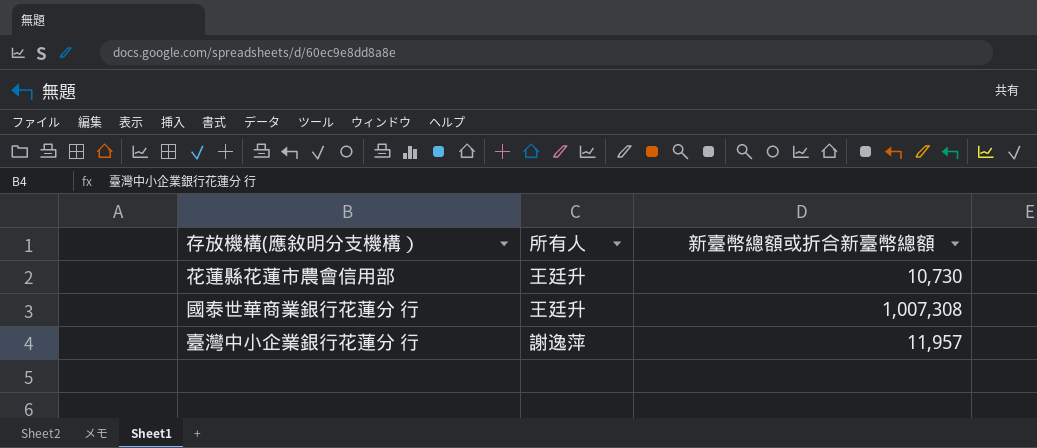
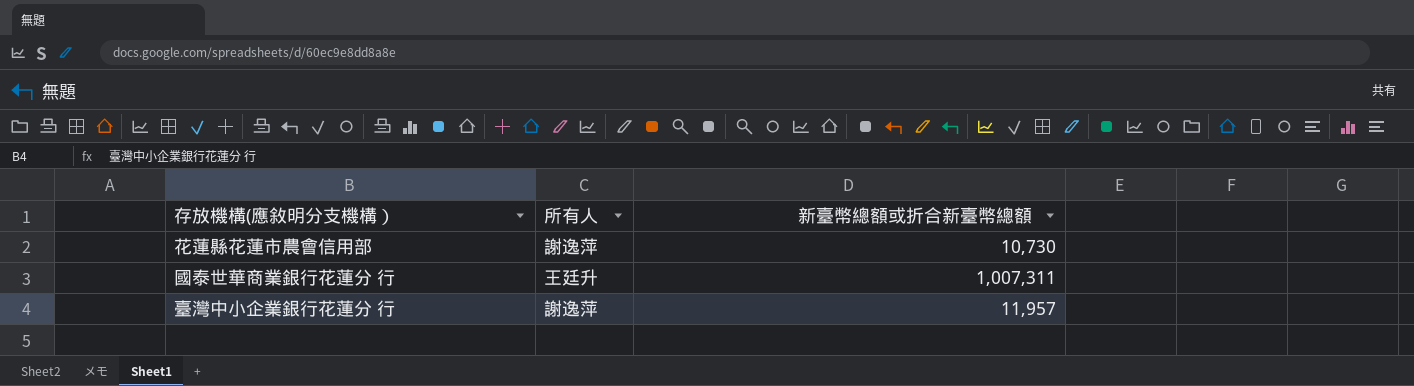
花蓮縣花蓮市農會信用部 | 所有人: 王廷升 -> 謝逸萍
國泰世華商業銀行花蓮分 行 | 新臺幣總額或折合新臺幣總額: 1,007,308 -> 1,007,311

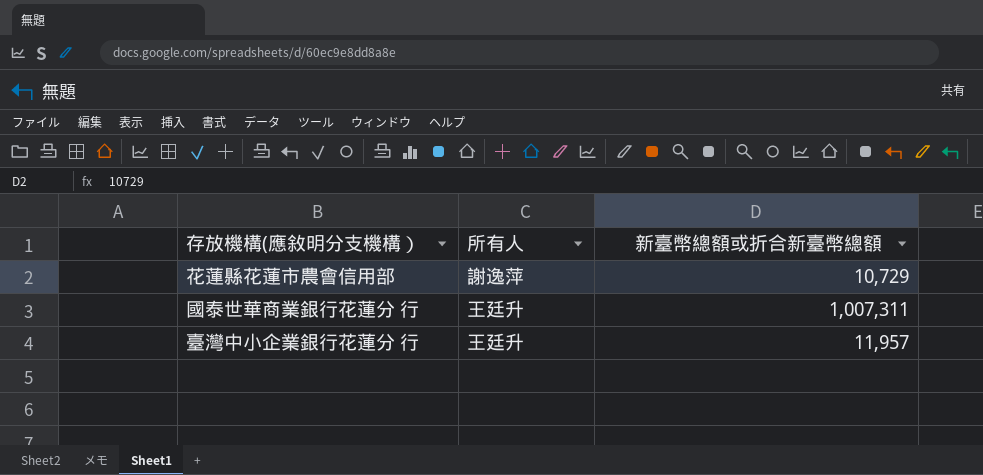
花蓮縣花蓮市農會信用部 | 新臺幣總額或折合新臺幣總額: 10,730 -> 10,729
臺灣中小企業銀行花蓮分 行 | 所有人: 謝逸萍 -> 王廷升

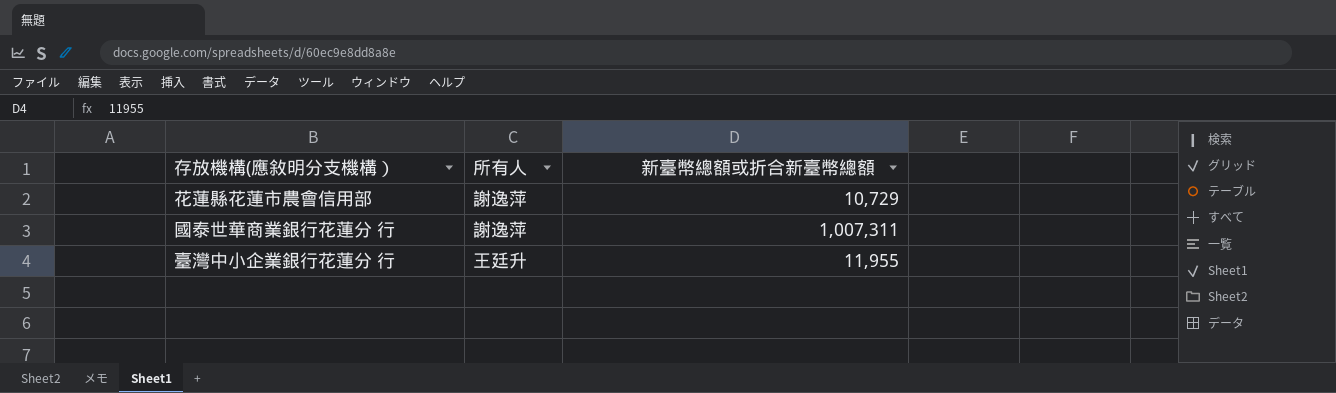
國泰世華商業銀行花蓮分 行 | 所有人: 王廷升 -> 謝逸萍
臺灣中小企業銀行花蓮分 行 | 新臺幣總額或折合新臺幣總額: 11,957 -> 11,955

